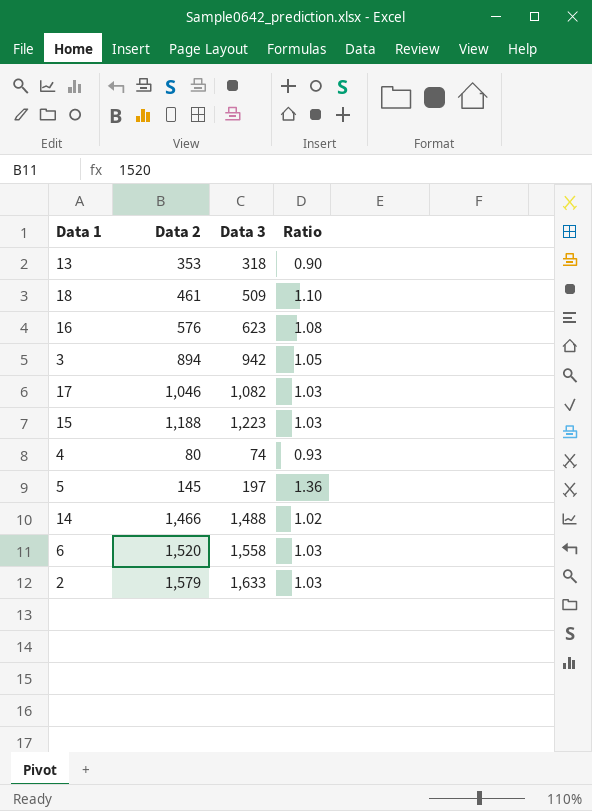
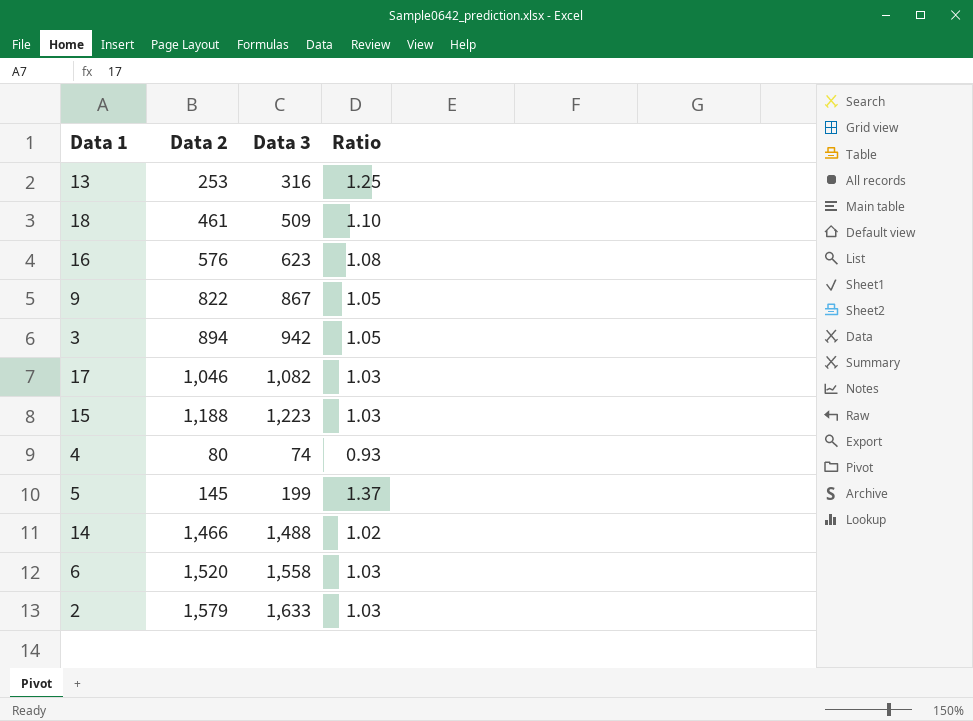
13 | Data 2: 353 -> 253
13 | Data 3: 318 -> 316
13 | Ratio: 0.90 -> 1.25
row 9: none -> 822 | 867 | 1.05
5 | Data 3: 197 -> 199
5 | Ratio: 1.36 -> 1.37

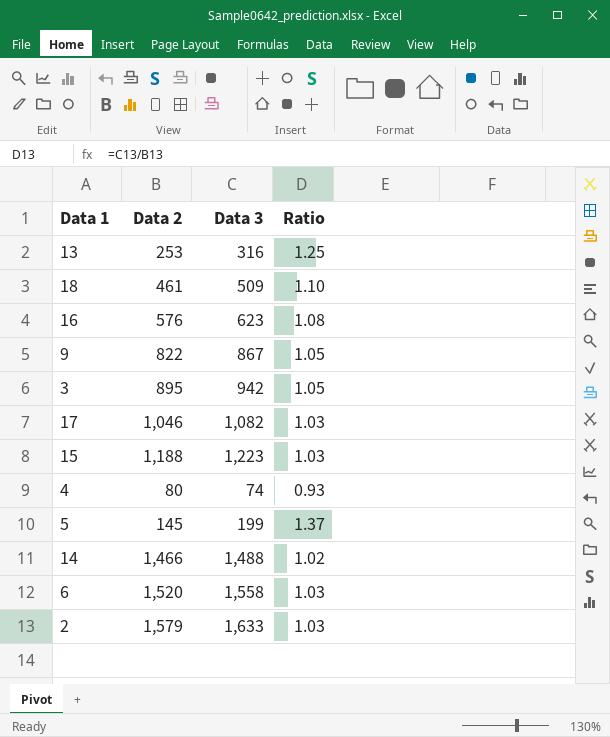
3 | Data 2: 894 -> 895

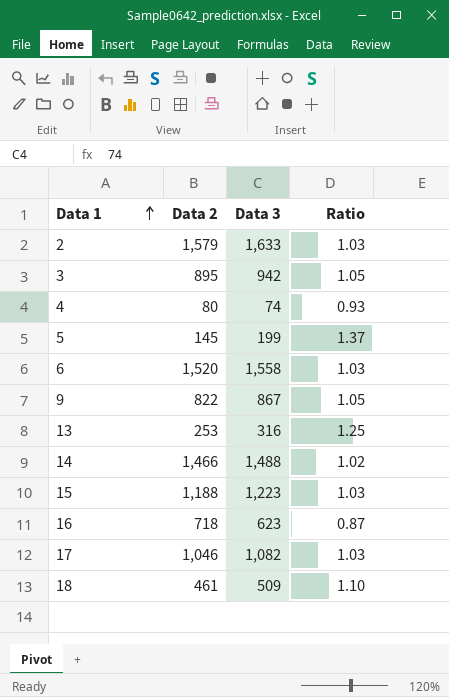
row order: none -> Data 1 ascending
16 | Data 2: 576 -> 718
16 | Ratio: 1.08 -> 0.87

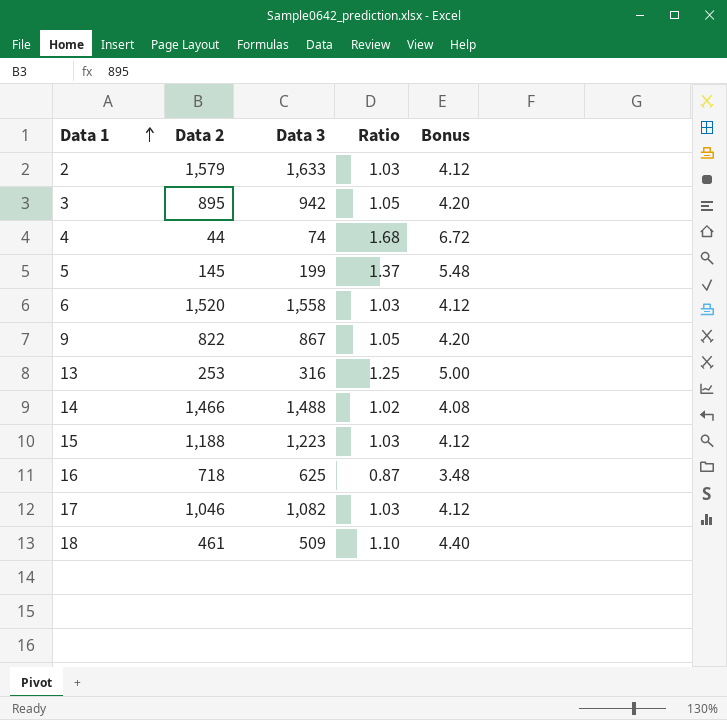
column Bonus | formula: none -> [Ratio] * 4
4 | Data 2: 80 -> 44
4 | Ratio: 0.93 -> 1.68
16 | Data 3: 623 -> 625

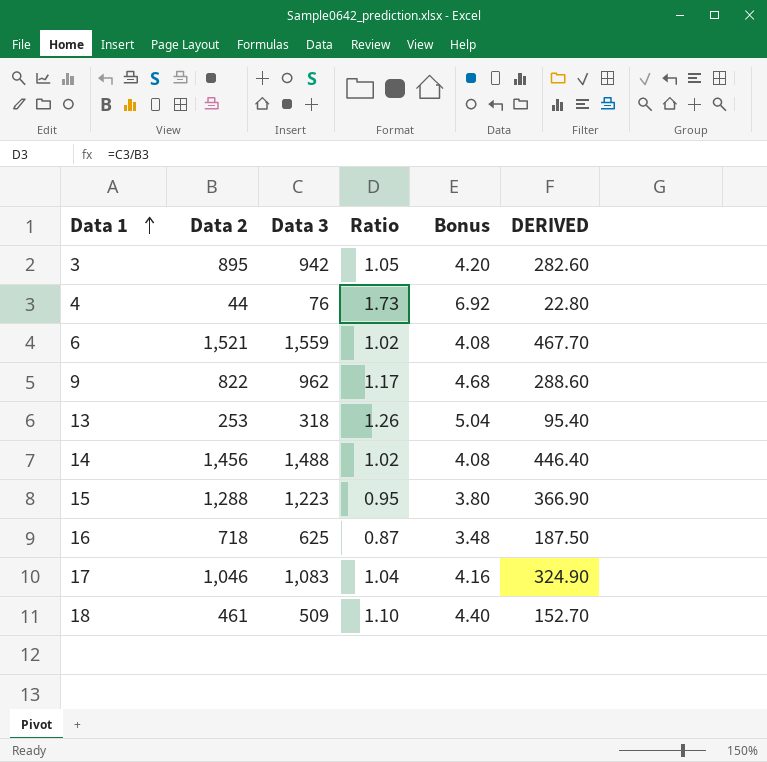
column DERIVED | formula: none -> [Data 3] * 0.3
row 2: 1,579 | 1,633 | 1.03 | 4.12 -> none
row 5: 145 | 199 | 1.37 | 5.48 -> none
4 | Data 3: 74 -> 76
4 | Ratio: 1.68 -> 1.73
4 | Bonus: 6.72 -> 6.92
6 | Data 2: 1,520 -> 1,521
6 | Data 3: 1,558 -> 1,559
6 | Ratio: 1.03 -> 1.02
6 | Bonus: 4.12 -> 4.08
9 | Data 3: 867 -> 962
9 | Ratio: 1.05 -> 1.17
9 | Bonus: 4.20 -> 4.68
13 | Data 3: 316 -> 318
13 | Ratio: 1.25 -> 1.26
13 | Bonus: 5.00 -> 5.04
14 | Data 2: 1,466 -> 1,456
15 | Data 2: 1,188 -> 1,288
15 | Ratio: 1.03 -> 0.95
15 | Bonus: 4.12 -> 3.80
17 | Data 3: 1,082 -> 1,083
17 | Ratio: 1.03 -> 1.04
17 | Bonus: 4.12 -> 4.16

